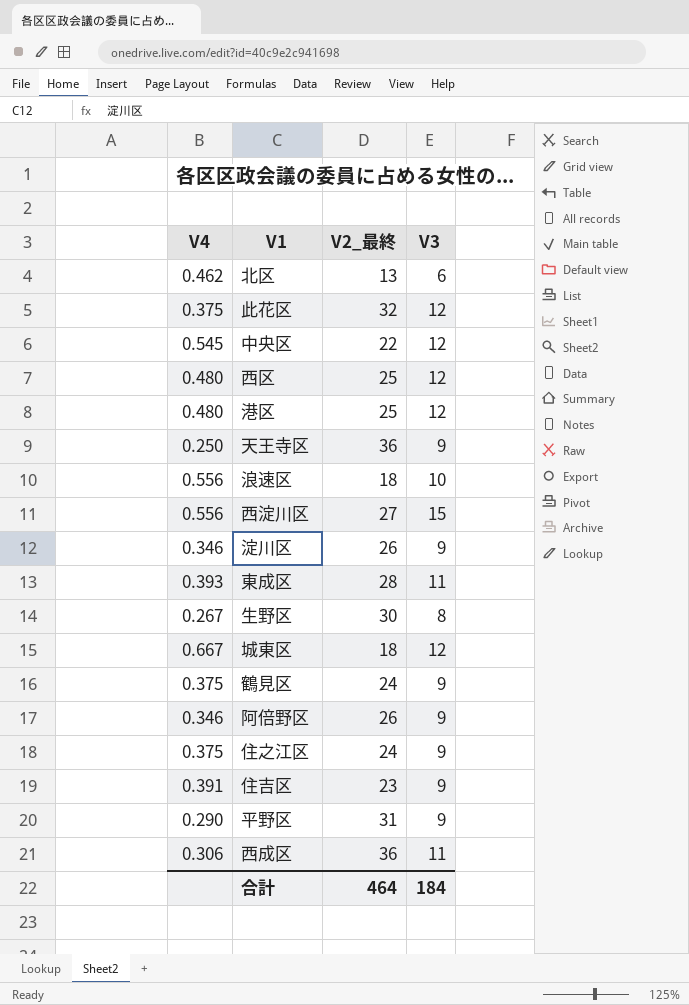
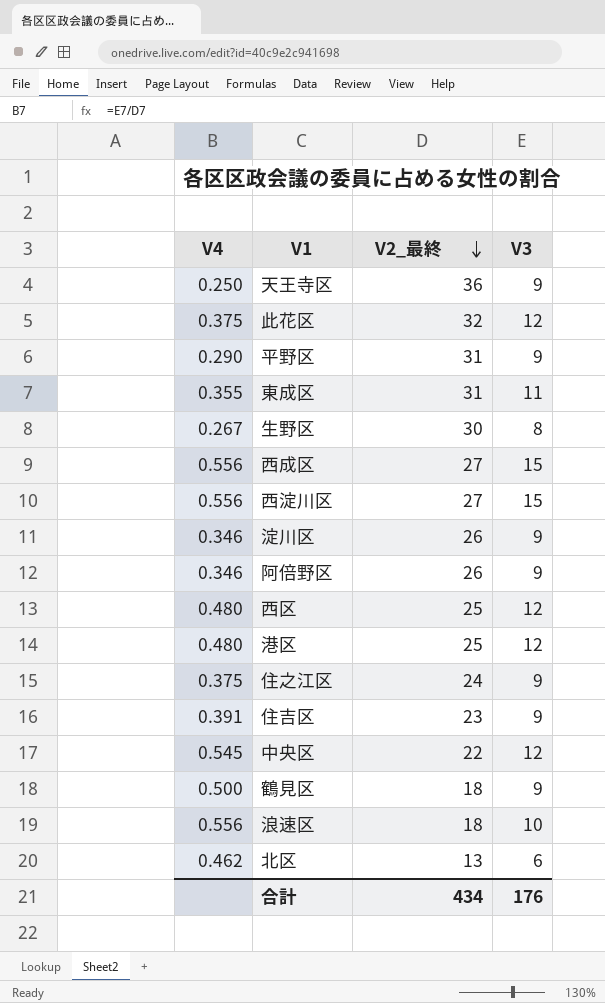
row order: none -> V2_最終 descending
row 城東区: 0.667 | 18 | 12 -> none
東成区 | V4: 0.393 -> 0.355
東成区 | V2_最終: 28 -> 31
西成区 | V4: 0.306 -> 0.556
西成区 | V2_最終: 36 -> 27
西成区 | V3: 11 -> 15
鶴見区 | V4: 0.375 -> 0.500
鶴見区 | V2_最終: 24 -> 18
合計 | V2_最終: 464 -> 434
合計 | V3: 184 -> 176

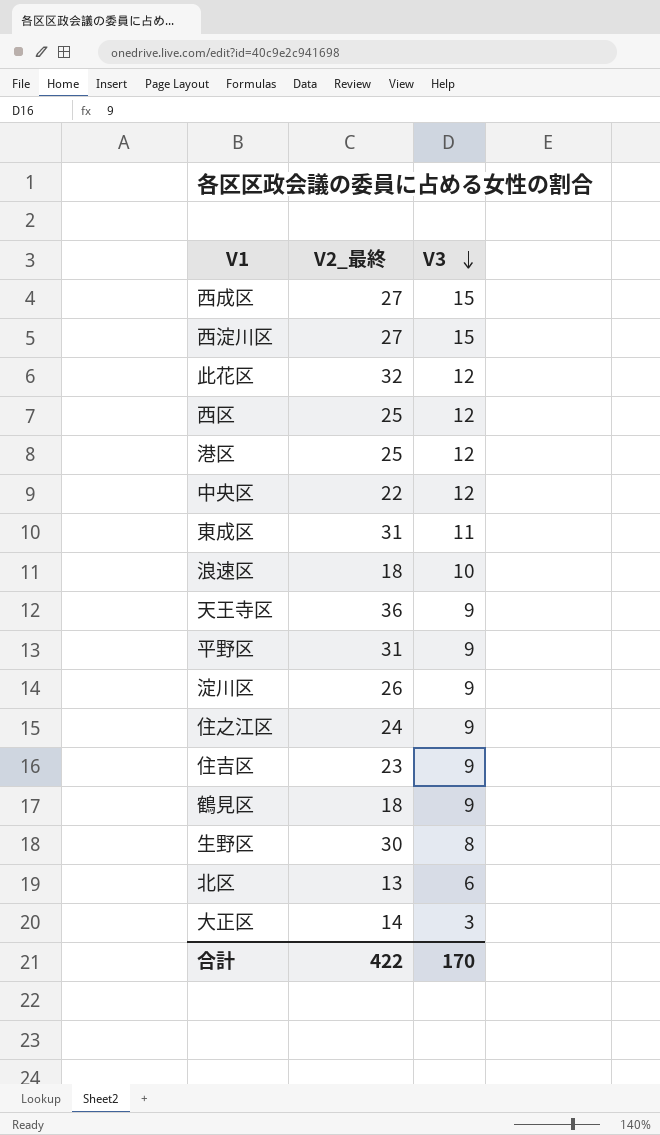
row order: V2_最終 descending -> V3 descending
column V4 | formula: [V3] / [V2_最終] -> none
row 阿倍野区: 0.346 | 26 | 9 -> none
row 大正区: none -> 14 | 3
合計 | V2_最終: 434 -> 422
合計 | V3: 176 -> 170

